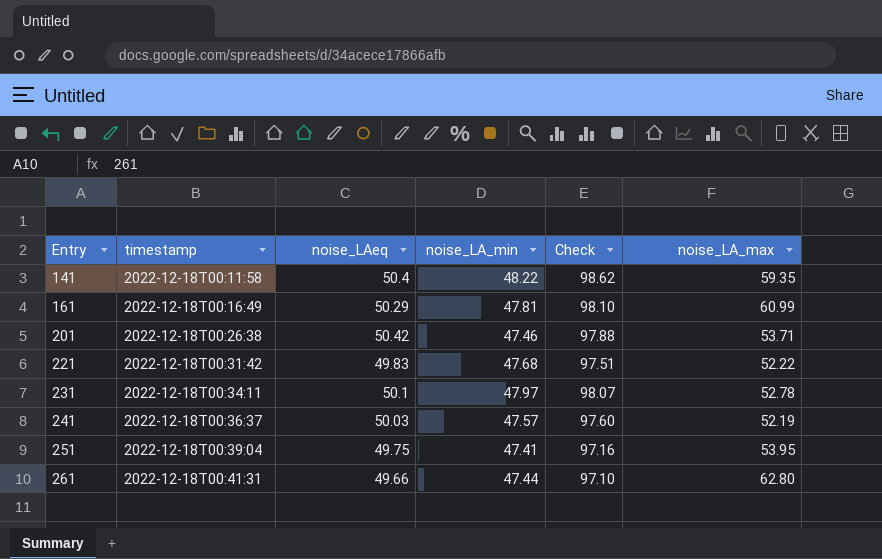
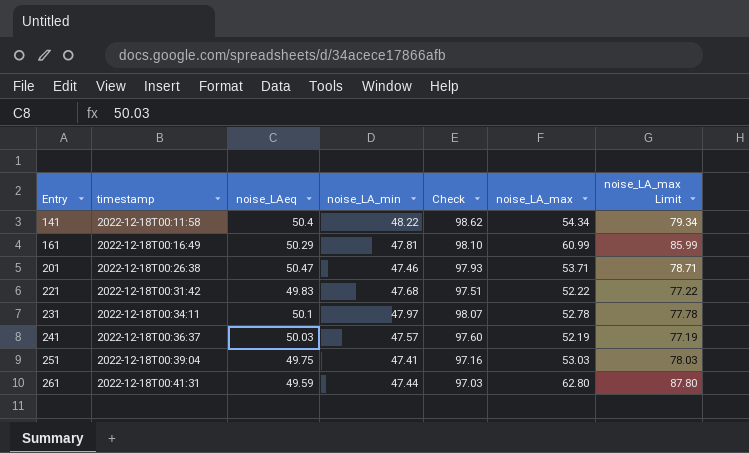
column noise_LA_max Limit | formula: none -> [noise_LA_max] + 25
141 | noise_LA_max: 59.35 -> 54.34
201 | noise_LAeq: 50.42 -> 50.47
201 | Check: 97.88 -> 97.93
251 | noise_LA_max: 53.95 -> 53.03
261 | noise_LAeq: 49.66 -> 49.59
261 | Check: 97.10 -> 97.03

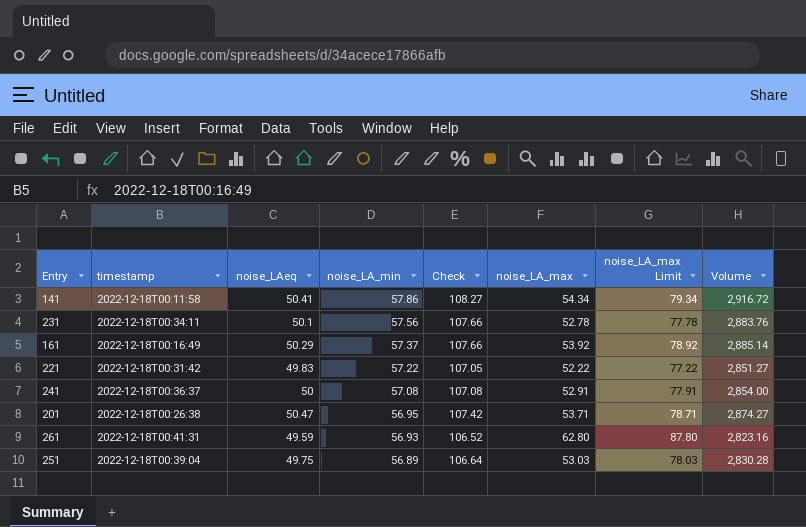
row order: Entry ascending -> noise_LA_min descending
column Volume | formula: none -> [noise_LAeq] * [noise_LA_min]
141 | noise_LAeq: 50.4 -> 50.41
141 | noise_LA_min: 48.22 -> 57.86
141 | Check: 98.62 -> 108.27
231 | noise_LA_min: 47.97 -> 57.56
231 | Check: 98.07 -> 107.66
161 | noise_LA_min: 47.81 -> 57.37
161 | Check: 98.10 -> 107.66
161 | noise_LA_max: 60.99 -> 53.92
161 | noise_LA_max Limit: 85.99 -> 78.92
221 | noise_LA_min: 47.68 -> 57.22
221 | Check: 97.51 -> 107.05
241 | noise_LAeq: 50.03 -> 50
241 | noise_LA_min: 47.57 -> 57.08
241 | Check: 97.60 -> 107.08
241 | noise_LA_max: 52.19 -> 52.91
241 | noise_LA_max Limit: 77.19 -> 77.91
201 | noise_LA_min: 47.46 -> 56.95
201 | Check: 97.93 -> 107.42
261 | noise_LA_min: 47.44 -> 56.93
261 | Check: 97.03 -> 106.52
251 | noise_LA_min: 47.41 -> 56.89
251 | Check: 97.16 -> 106.64

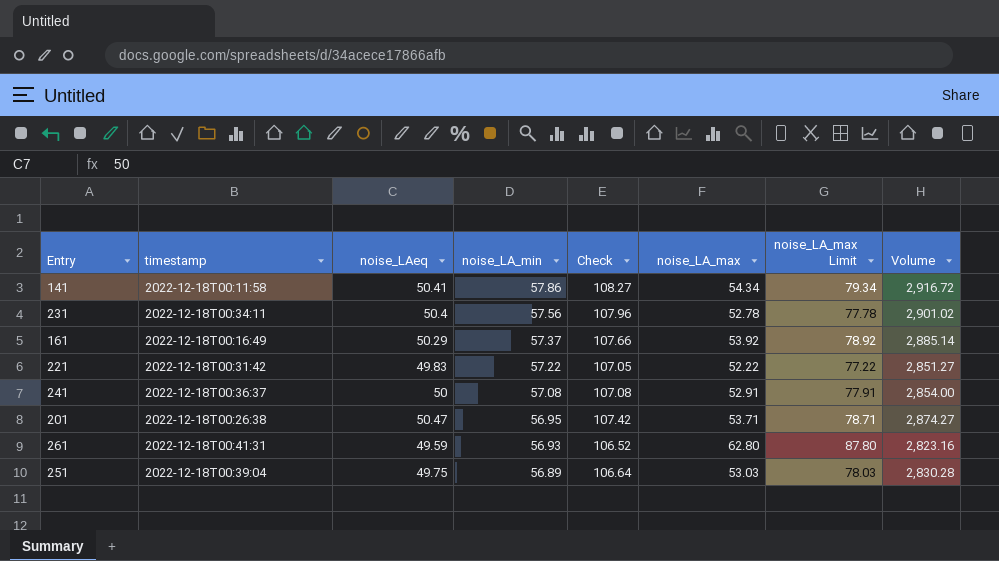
231 | noise_LAeq: 50.1 -> 50.4
231 | Check: 107.66 -> 107.96
231 | Volume: 2,883.76 -> 2,901.02

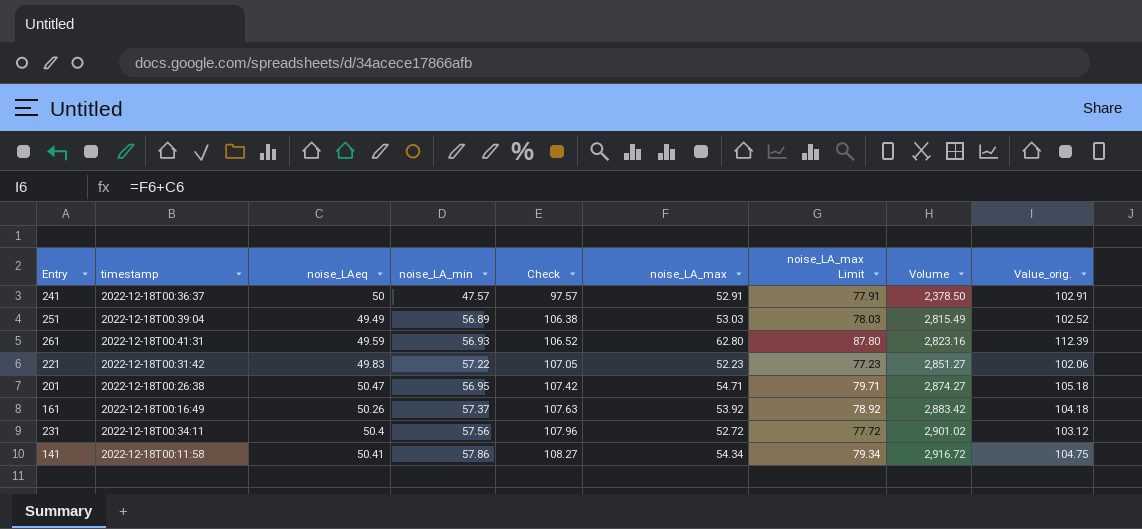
row order: noise_LA_min descending -> Check ascending
column Value_orig. | formula: none -> [noise_LAeq] + [noise_LA_max]
241 | noise_LA_min: 57.08 -> 47.57
241 | Check: 107.08 -> 97.57
241 | Volume: 2,854.00 -> 2,378.50
251 | noise_LAeq: 49.75 -> 49.49
251 | Check: 106.64 -> 106.38
251 | Volume: 2,830.28 -> 2,815.49
221 | noise_LA_max: 52.22 -> 52.23
221 | noise_LA_max Limit: 77.22 -> 77.23
201 | noise_LA_max: 53.71 -> 54.71
201 | noise_LA_max Limit: 78.71 -> 79.71
161 | noise_LAeq: 50.29 -> 50.26
161 | Check: 107.66 -> 107.63
161 | Volume: 2,885.14 -> 2,883.42
231 | noise_LA_max: 52.78 -> 52.72
231 | noise_LA_max Limit: 77.78 -> 77.72

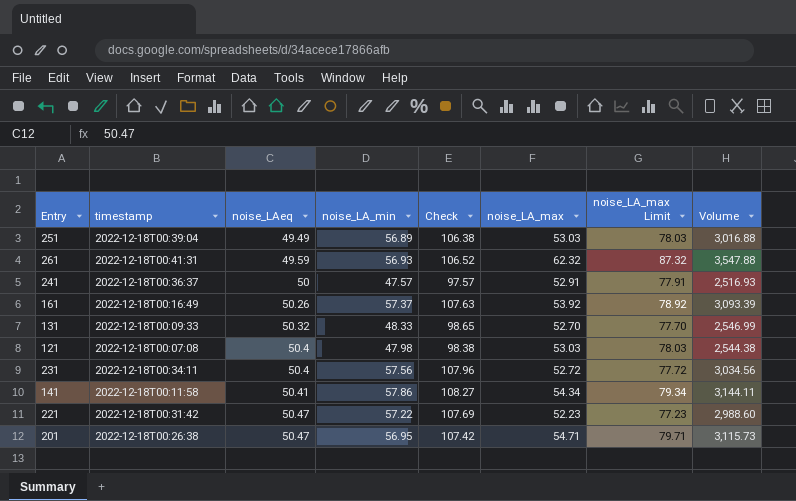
row order: Check ascending -> noise_LAeq ascending
column Value_orig. | formula: [noise_LAeq] + [noise_LA_max] -> none
column Volume | formula: [noise_LAeq] * [noise_LA_min] -> [noise_LA_min] * [noise_LA_max]
261 | noise_LA_max: 62.80 -> 62.32
261 | noise_LA_max Limit: 87.80 -> 87.32
row 131: none -> 2022-12-18T00:09:33 | 50.32 | 48.33 | 98.65 | 52.70 | 77.70 | 2,546.99
row 121: none -> 2022-12-18T00:07:08 | 50.4 | 47.98 | 98.38 | 53.03 | 78.03 | 2,544.38
221 | noise_LAeq: 49.83 -> 50.47
221 | Check: 107.05 -> 107.69

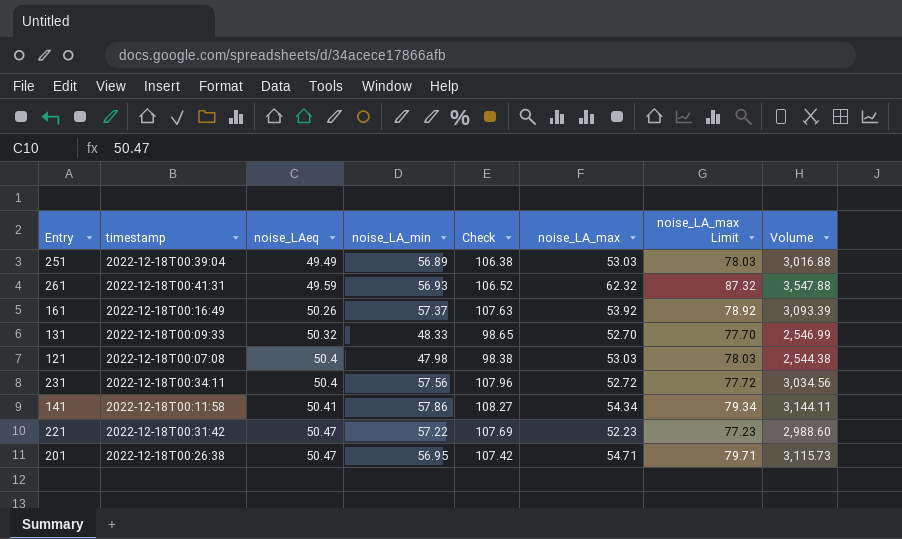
row 241: 2022-12-18T00:36:37 | 50 | 47.57 | 97.57 | 52.91 | 77.91 | 2,516.93 -> none

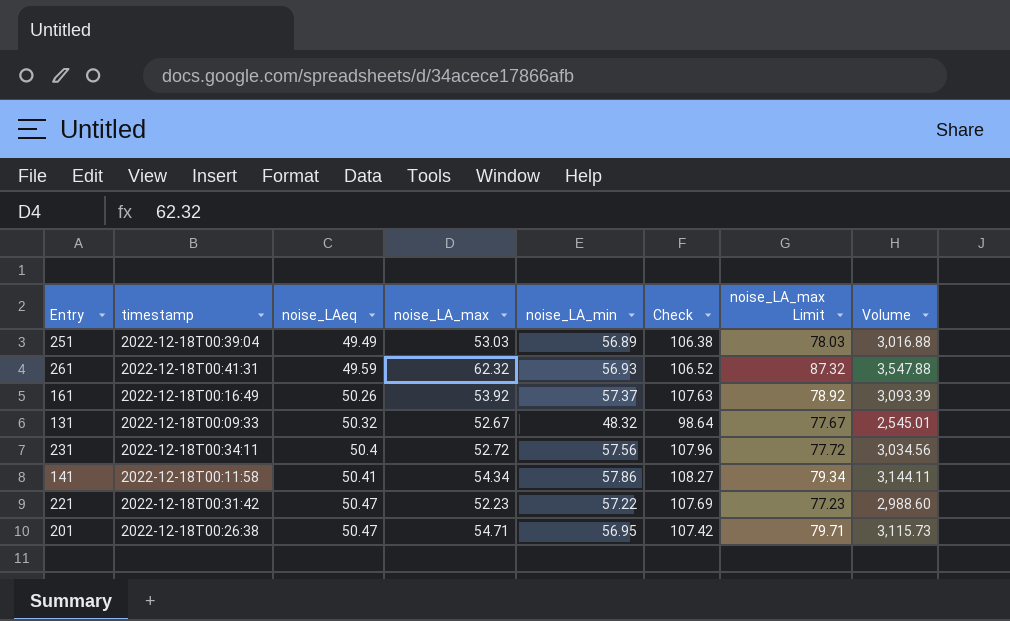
column noise_LA_max | position: 6 -> 4
row 121: 2022-12-18T00:07:08 | 50.4 | 47.98 | 98.38 | 53.03 | 78.03 | 2,544.38 -> none
131 | noise_LA_max: 52.70 -> 52.67
131 | noise_LA_min: 48.33 -> 48.32
131 | Check: 98.65 -> 98.64
131 | noise_LA_max Limit: 77.70 -> 77.67
131 | Volume: 2,546.99 -> 2,545.01

